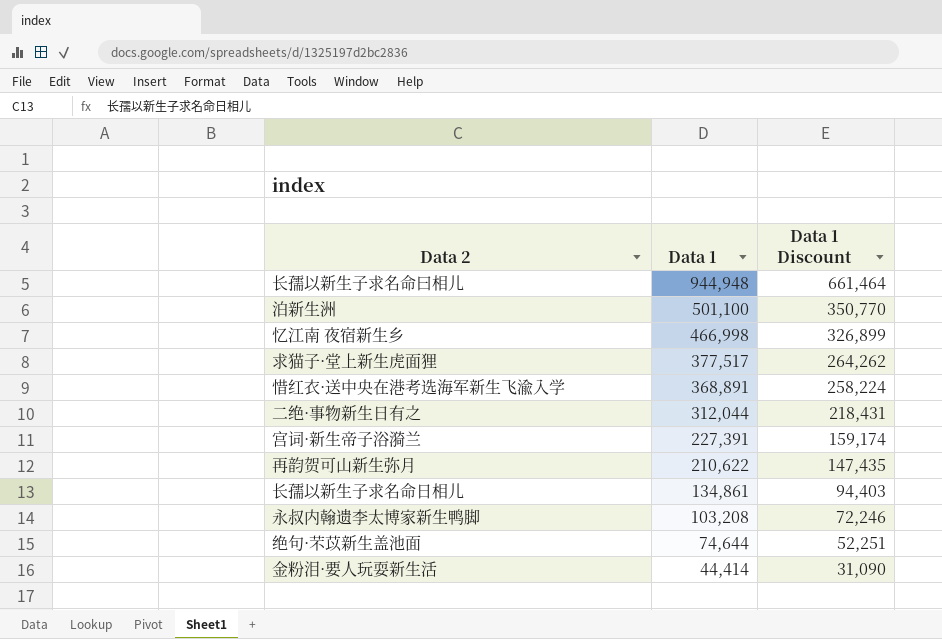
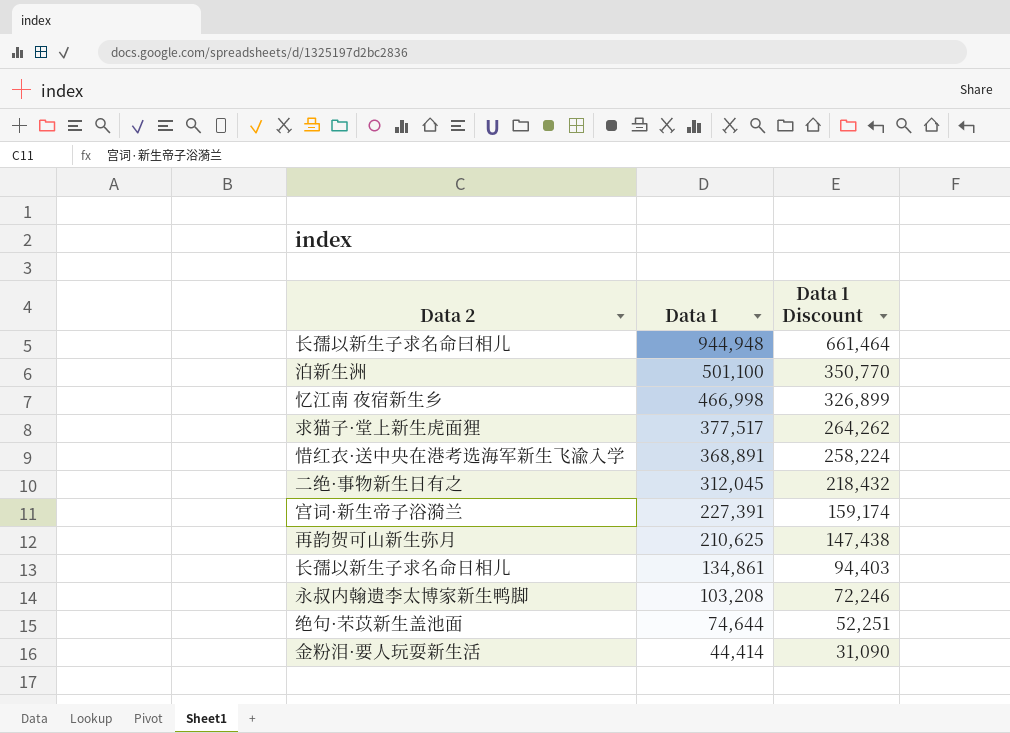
二绝·事物新生日有之 | Data 1: 312,044 -> 312,045
二绝·事物新生日有之 | Data 1 Discount: 218,431 -> 218,432
再韵贺可山新生弥月 | Data 1: 210,622 -> 210,625
再韵贺可山新生弥月 | Data 1 Discount: 147,435 -> 147,438

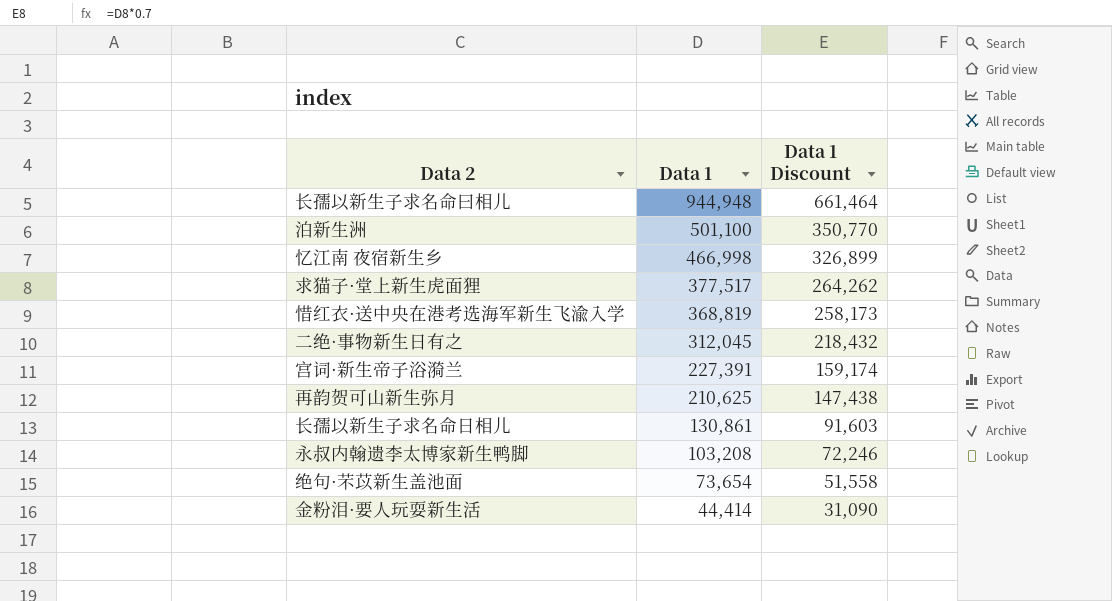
惜红衣·送中央在港考选海军新生飞渝入学 | Data 1: 368,891 -> 368,819
惜红衣·送中央在港考选海军新生飞渝入学 | Data 1 Discount: 258,224 -> 258,173
长孺以新生子求名命日相儿 | Data 1: 134,861 -> 130,861
长孺以新生子求名命日相儿 | Data 1 Discount: 94,403 -> 91,603
绝句·芣苡新生盖池面 | Data 1: 74,644 -> 73,654
绝句·芣苡新生盖池面 | Data 1 Discount: 52,251 -> 51,558

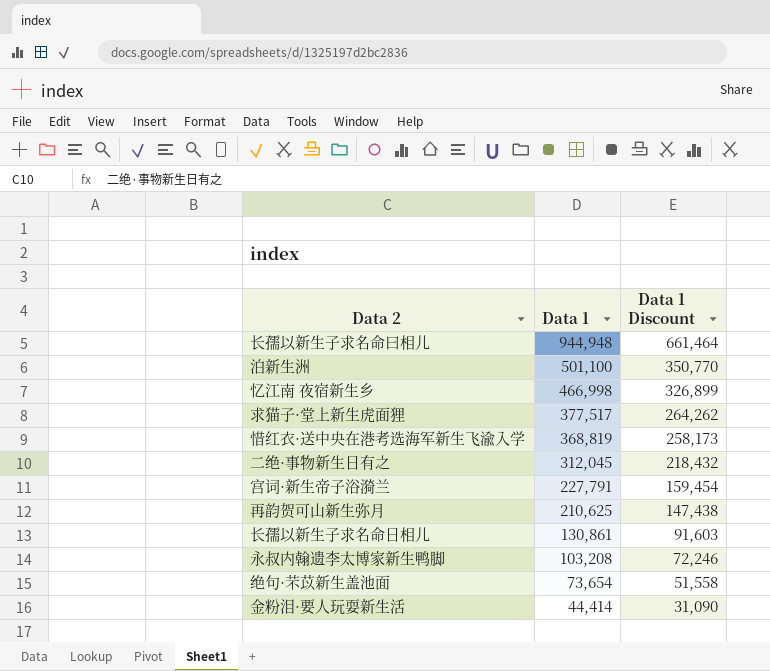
宫词·新生帝子浴漪兰 | Data 1: 227,391 -> 227,791
宫词·新生帝子浴漪兰 | Data 1 Discount: 159,174 -> 159,454

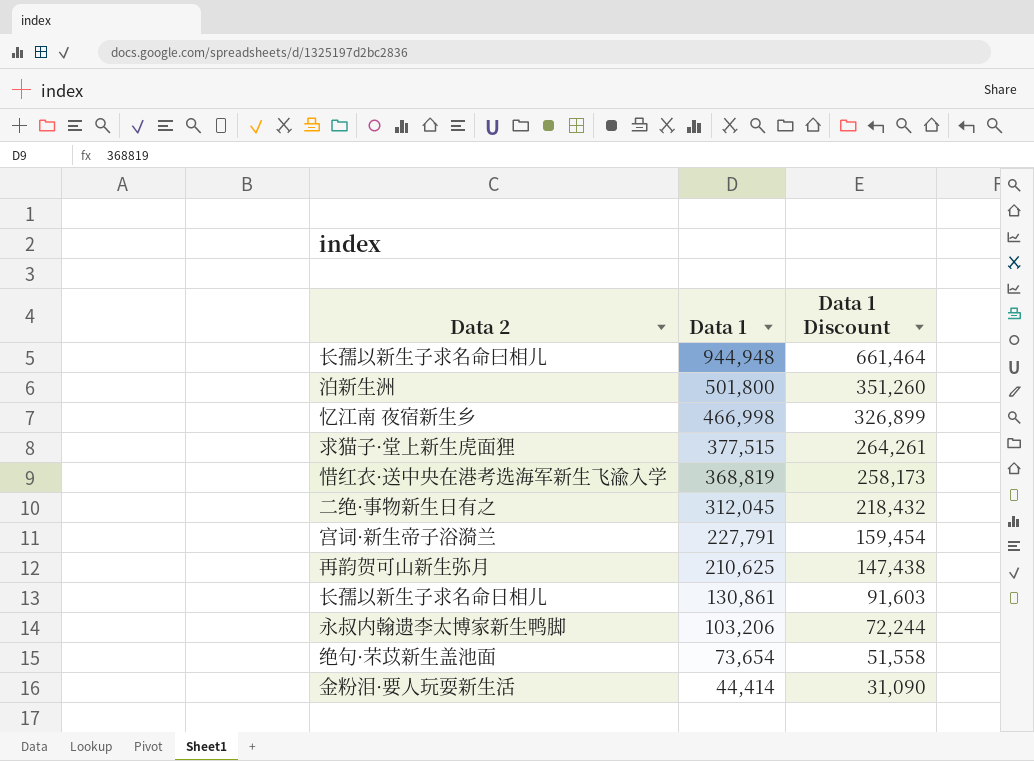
泊新生洲 | Data 1: 501,100 -> 501,800
泊新生洲 | Data 1 Discount: 350,770 -> 351,260
求猫子·堂上新生虎面狸 | Data 1: 377,517 -> 377,515
求猫子·堂上新生虎面狸 | Data 1 Discount: 264,262 -> 264,261
永叔内翰遗李太博家新生鸭脚 | Data 1: 103,208 -> 103,206
永叔内翰遗李太博家新生鸭脚 | Data 1 Discount: 72,246 -> 72,244

